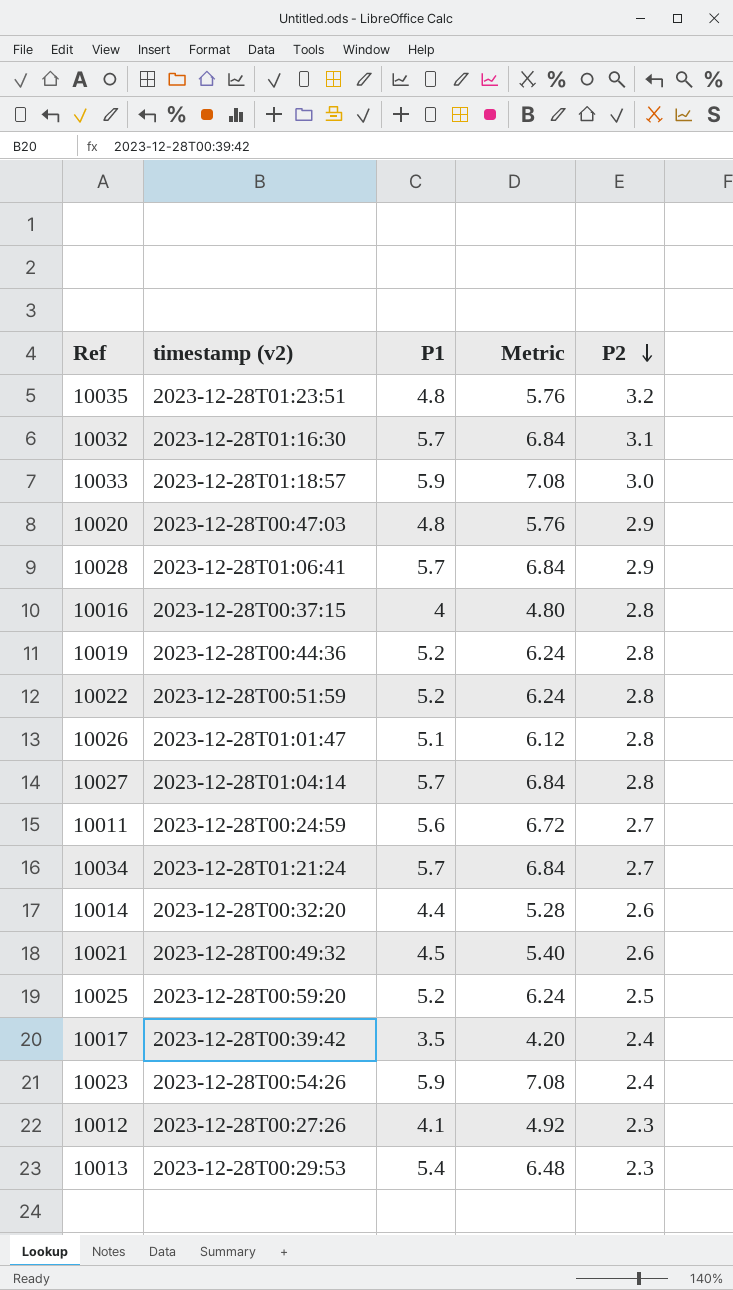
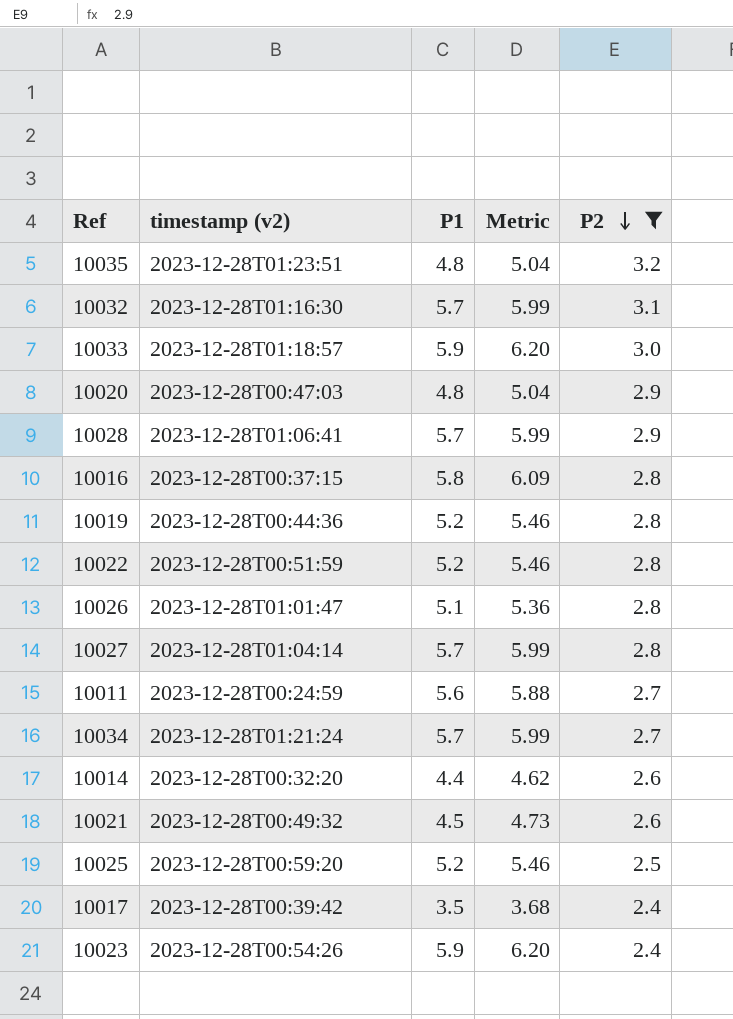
filter: none -> P2 != 2.3
column Metric | formula: [P1] * 1.2 -> [P1] * 1.05
10016 | P1: 4 -> 5.8

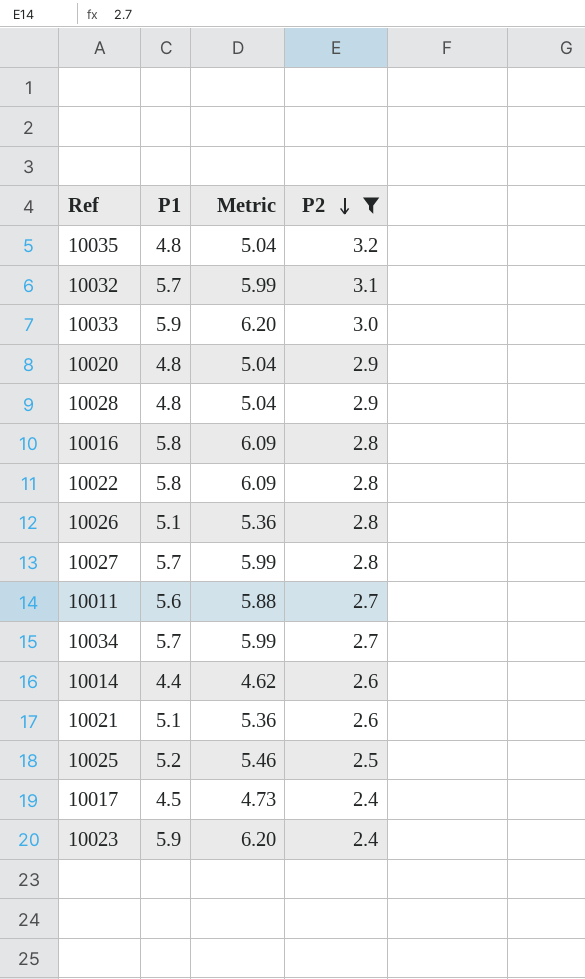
column timestamp (v2) | position: 2 -> none
row 10019: 2023-12-28T00:44:36 | 5.2 | 5.46 | 2.8 -> none
10028 | P1: 5.7 -> 4.8
10028 | Metric: 5.99 -> 5.04
10022 | P1: 5.2 -> 5.8
10022 | Metric: 5.46 -> 6.09
10021 | P1: 4.5 -> 5.1
10021 | Metric: 4.73 -> 5.36
10017 | P1: 3.5 -> 4.5
10017 | Metric: 3.68 -> 4.73

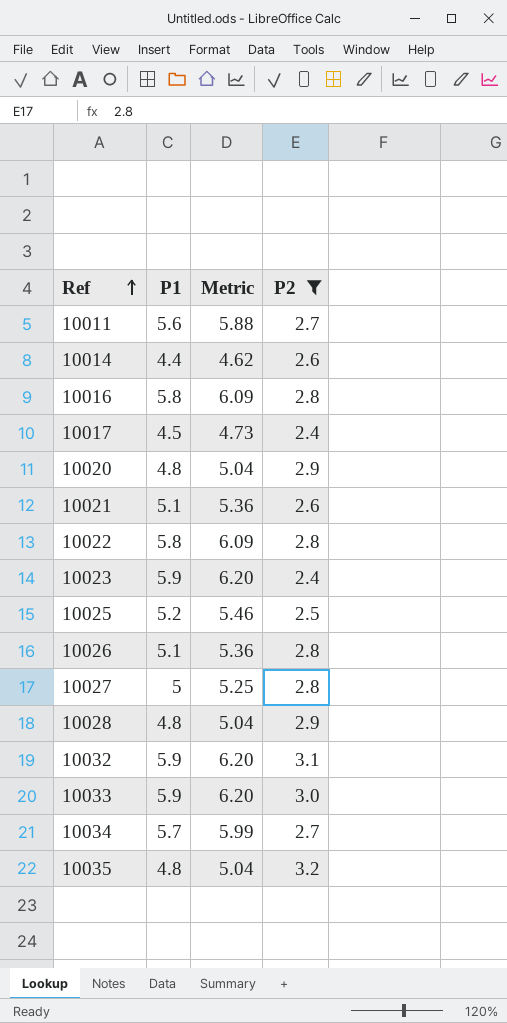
row order: P2 descending -> Ref ascending
10027 | P1: 5.7 -> 5
10027 | Metric: 5.99 -> 5.25
10032 | P1: 5.7 -> 5.9
10032 | Metric: 5.99 -> 6.20

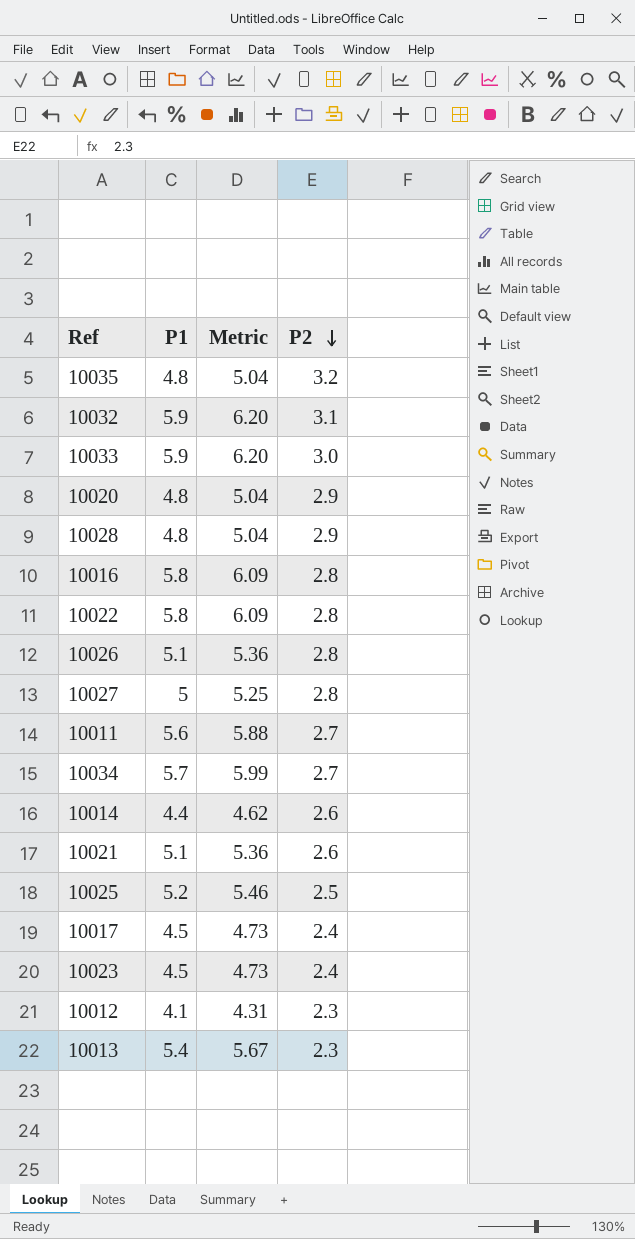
filter: P2 != 2.3 -> none
row order: Ref ascending -> P2 descending
10023 | P1: 5.9 -> 4.5
10023 | Metric: 6.20 -> 4.73

